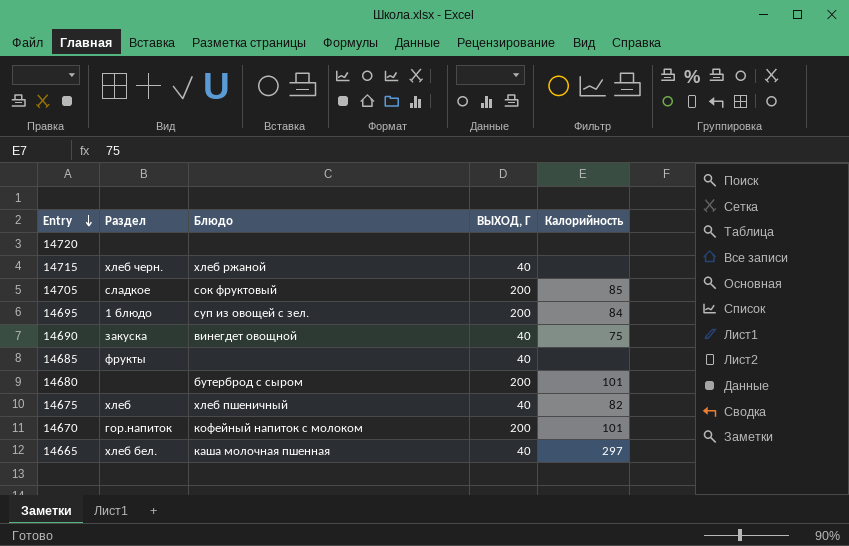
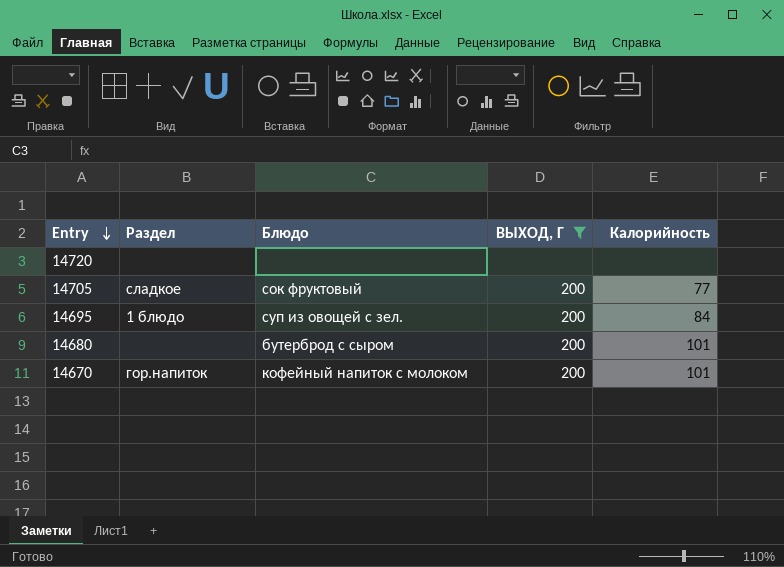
filter: none -> ВЫХОД, Г != 40
14705 | Калорийность: 85 -> 77

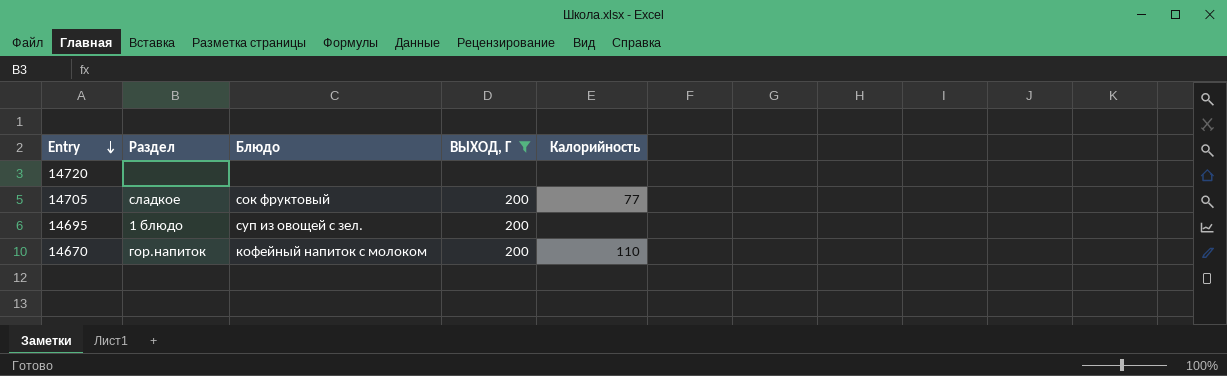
row 14680: none | бутерброд с сыром | 200 | 101 -> none
14695 | Калорийность: 84 -> none
14670 | Калорийность: 101 -> 110

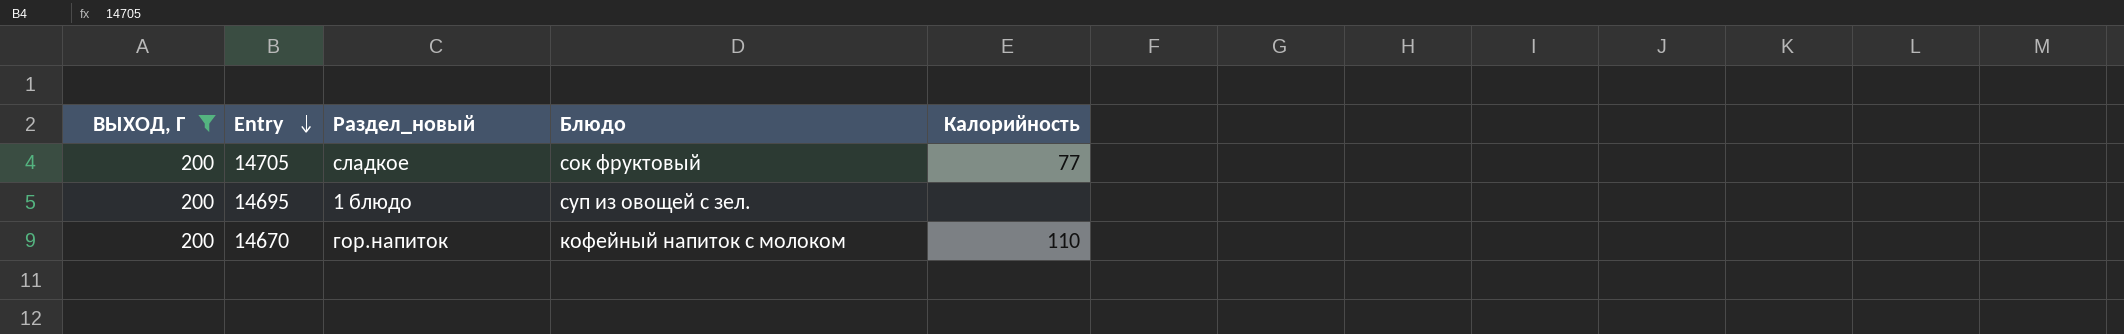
column ВЫХОД, Г | position: 4 -> 1
column name: Раздел -> Раздел_новый
row 14720: none | none | none | none -> none

